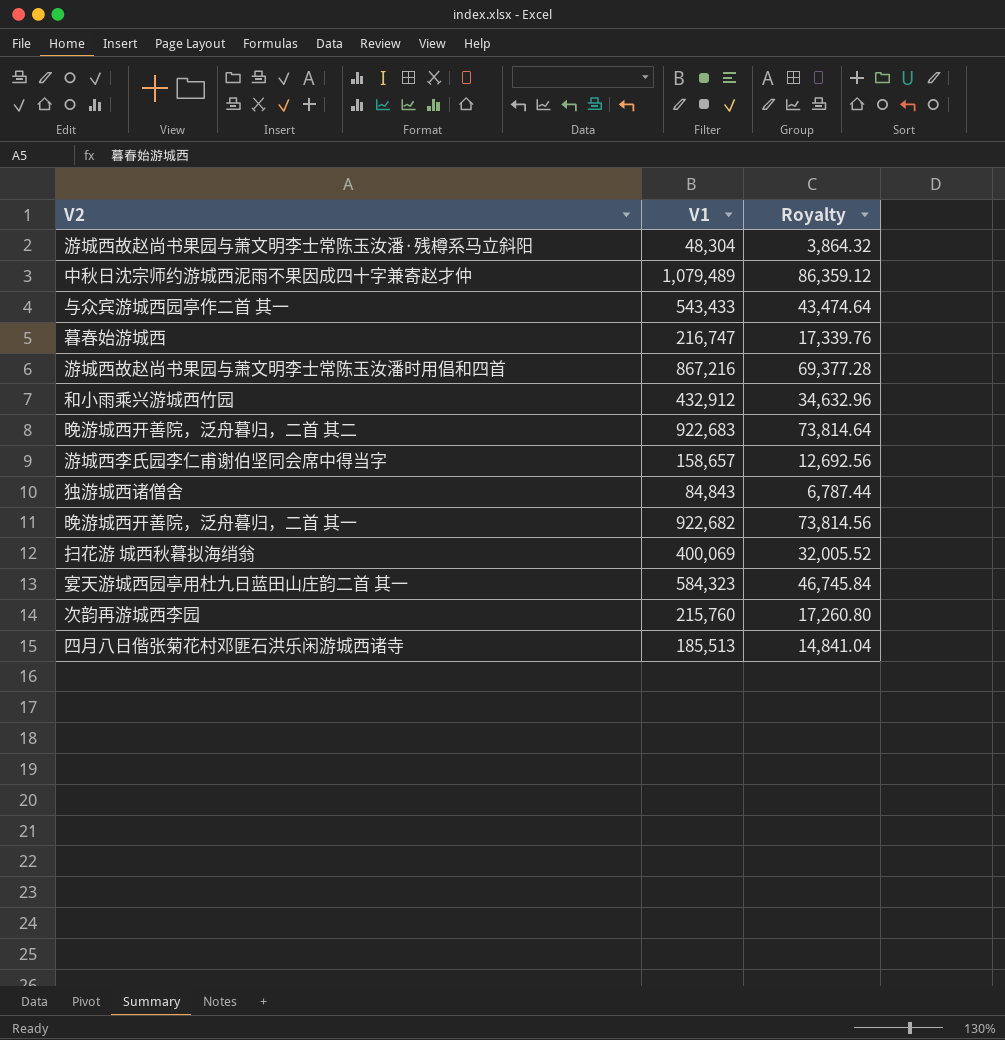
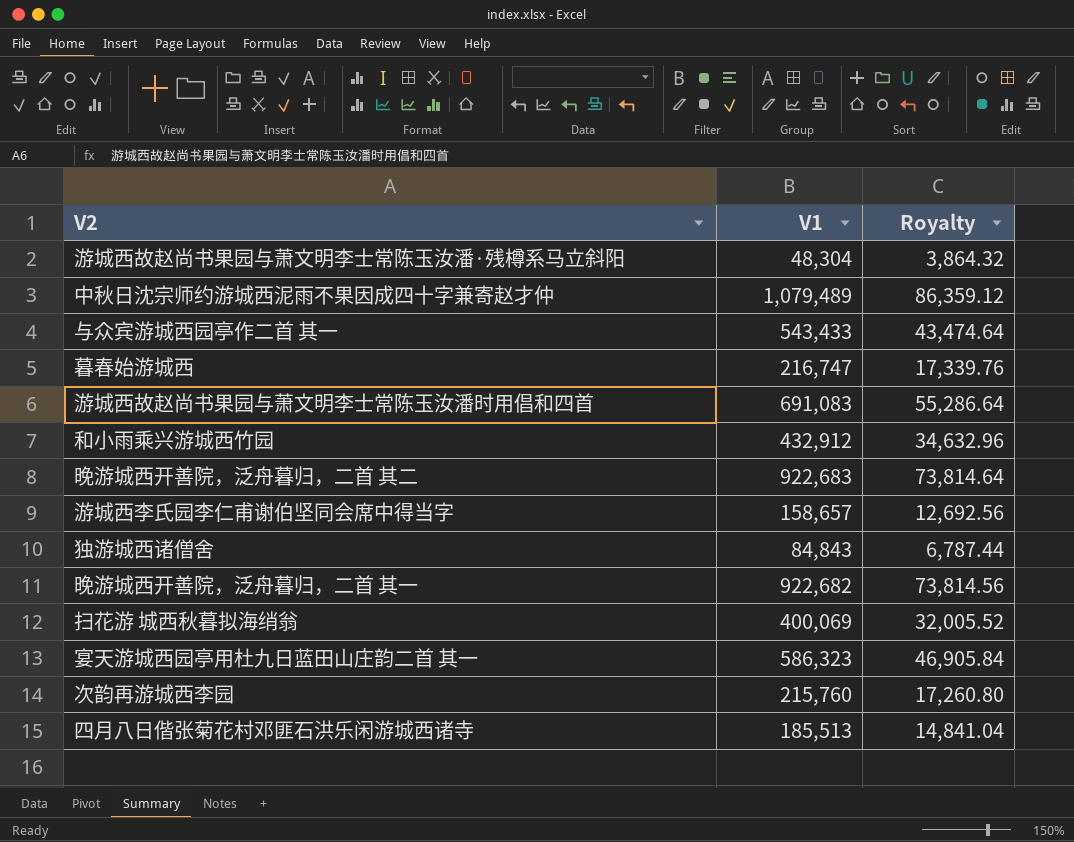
游城西故赵尚书果园与萧文明李士常陈玉汝潘时用倡和四首 | V1: 867,216 -> 691,083
游城西故赵尚书果园与萧文明李士常陈玉汝潘时用倡和四首 | Royalty: 69,377.28 -> 55,286.64
宴天游城西园亭用杜九日蓝田山庄韵二首 其一 | V1: 584,323 -> 586,323
宴天游城西园亭用杜九日蓝田山庄韵二首 其一 | Royalty: 46,745.84 -> 46,905.84

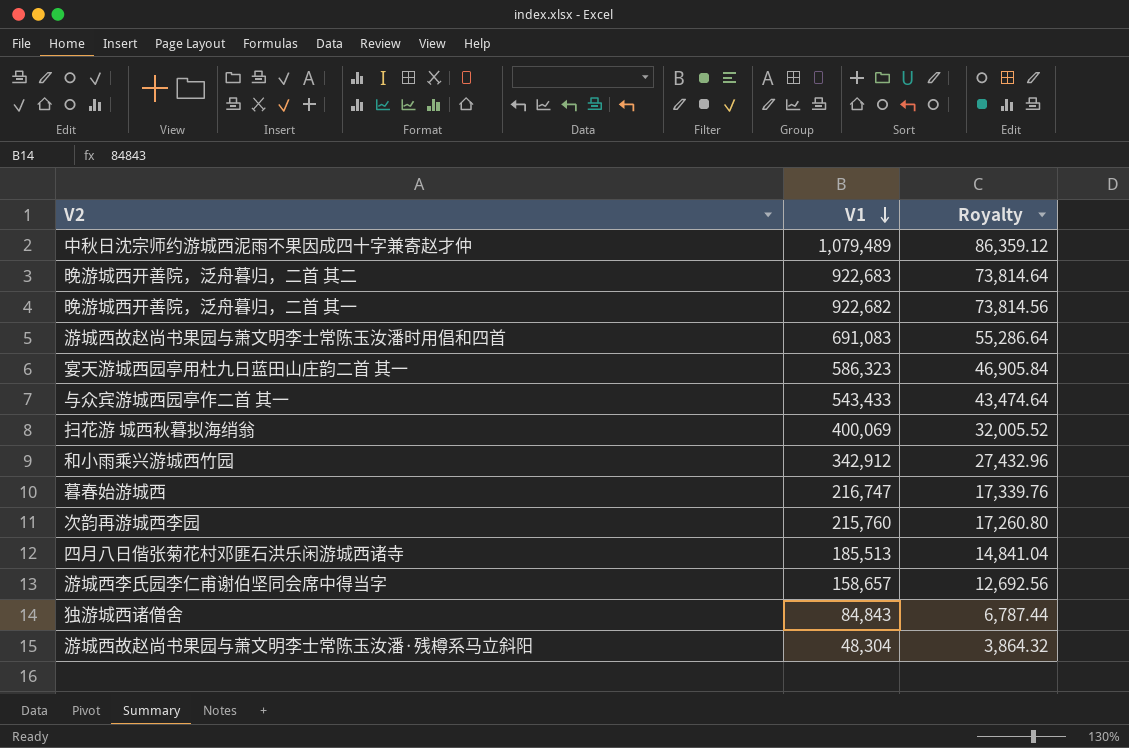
row order: none -> V1 descending
和小雨乘兴游城西竹园 | V1: 432,912 -> 342,912
和小雨乘兴游城西竹园 | Royalty: 34,632.96 -> 27,432.96

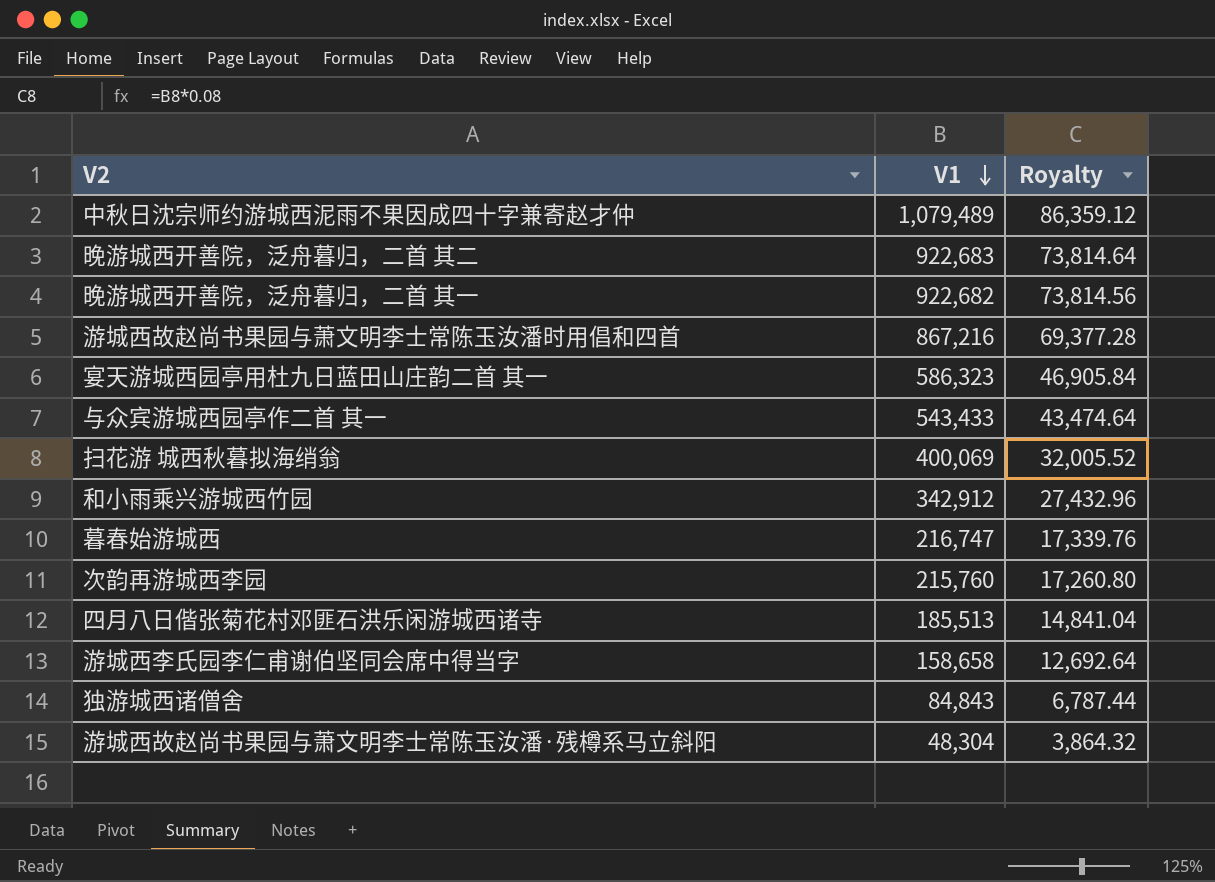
游城西故赵尚书果园与萧文明李士常陈玉汝潘时用倡和四首 | V1: 691,083 -> 867,216
游城西故赵尚书果园与萧文明李士常陈玉汝潘时用倡和四首 | Royalty: 55,286.64 -> 69,377.28
游城西李氏园李仁甫谢伯坚同会席中得当字 | V1: 158,657 -> 158,658
游城西李氏园李仁甫谢伯坚同会席中得当字 | Royalty: 12,692.56 -> 12,692.64

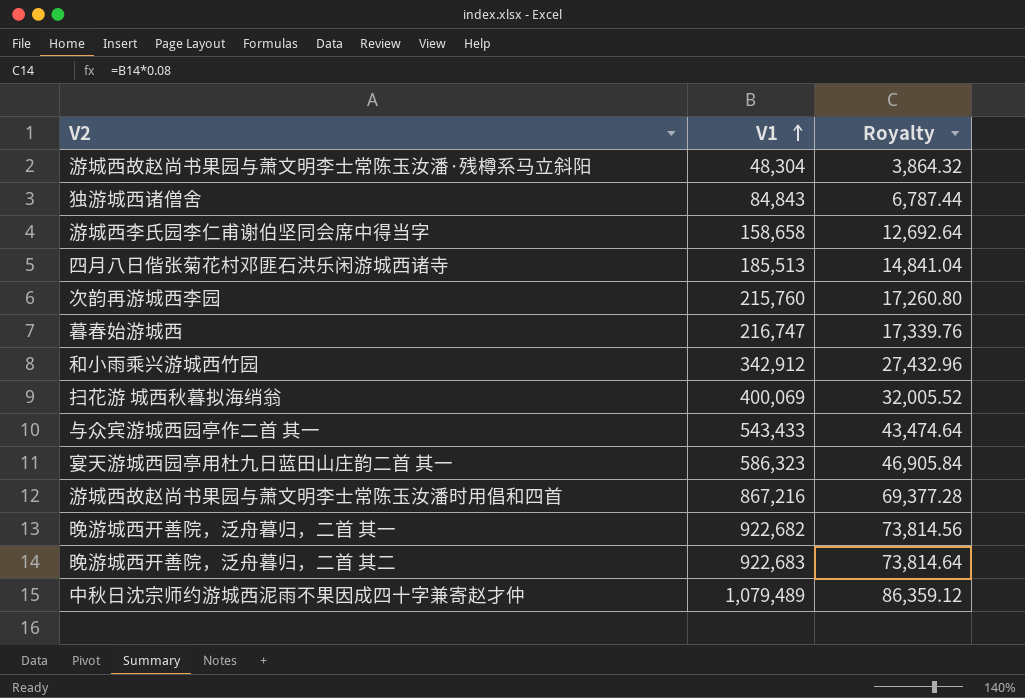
row order: V1 descending -> V1 ascending

